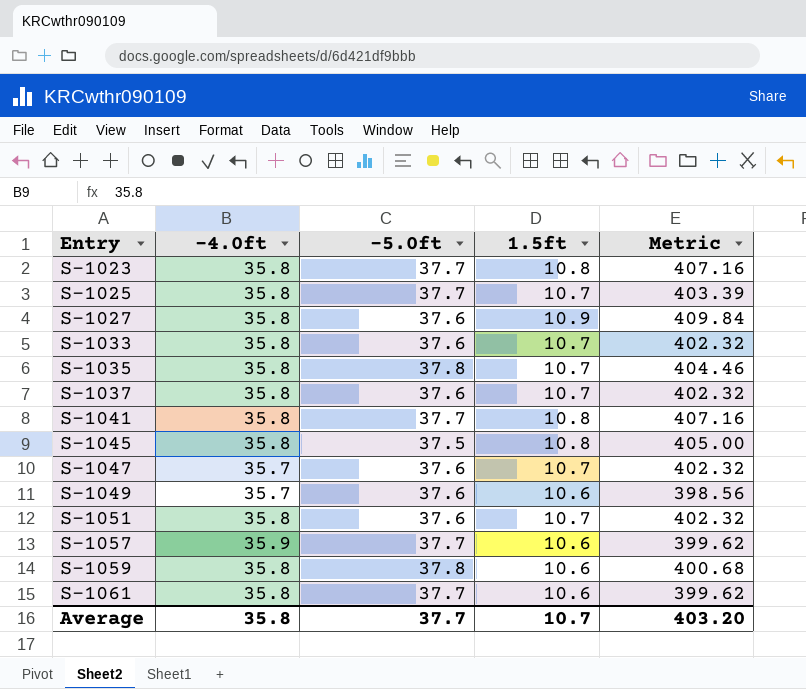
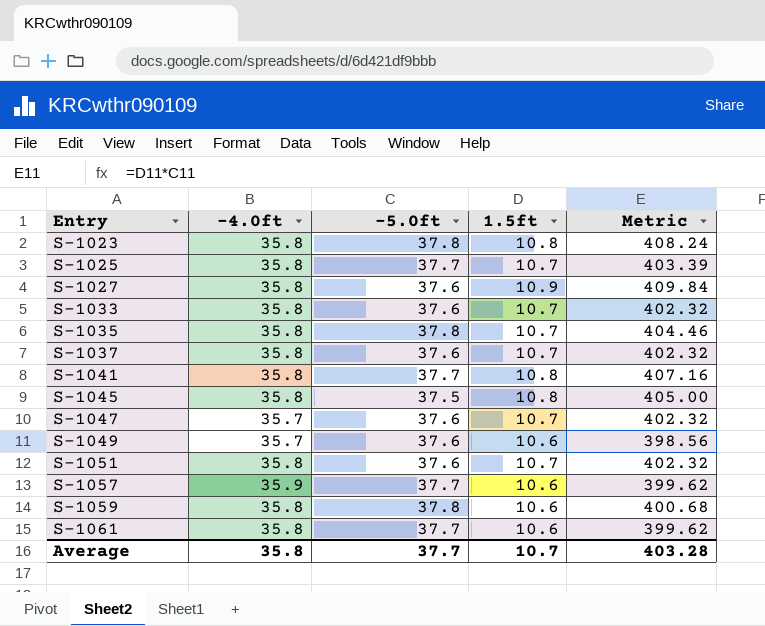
S-1023 | -5.0ft: 37.7 -> 37.8
S-1023 | Metric: 407.16 -> 408.24
Average | Metric: 403.20 -> 403.28

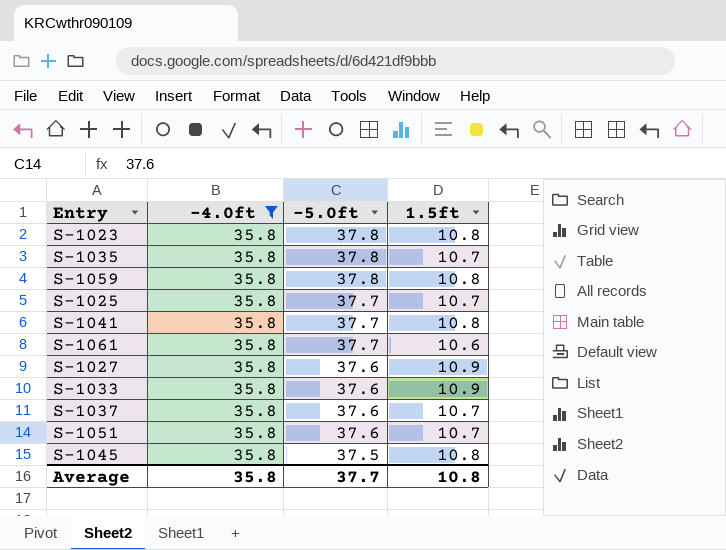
filter: none -> -4.0ft = 35.8
row order: Entry ascending -> -5.0ft descending
column Metric | formula: [-5.0ft] * [1.5ft] -> none
S-1059 | 1.5ft: 10.6 -> 10.8
S-1033 | 1.5ft: 10.7 -> 10.9
Average | 1.5ft: 10.7 -> 10.8

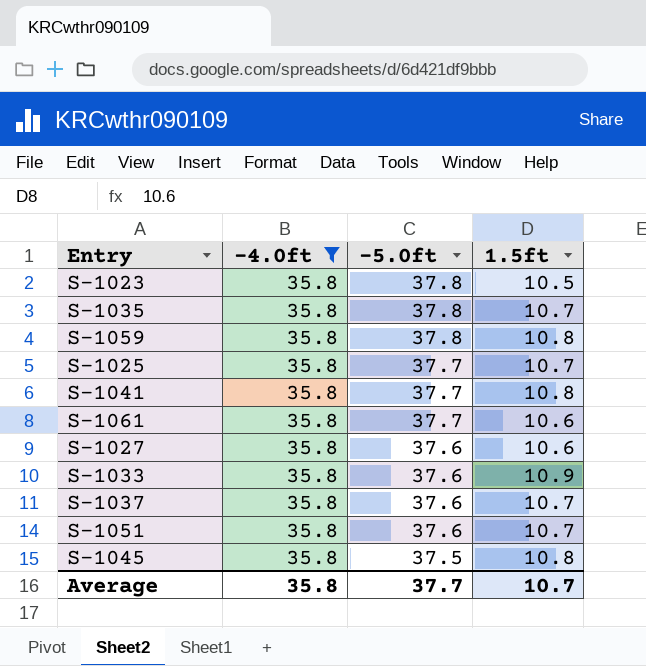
S-1023 | 1.5ft: 10.8 -> 10.5
S-1027 | 1.5ft: 10.9 -> 10.6
Average | 1.5ft: 10.8 -> 10.7

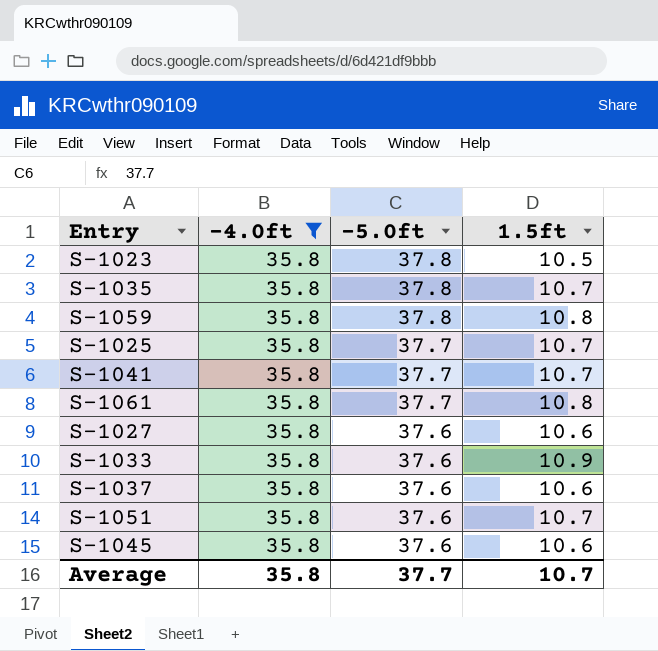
S-1041 | 1.5ft: 10.8 -> 10.7
S-1061 | 1.5ft: 10.6 -> 10.8
S-1037 | 1.5ft: 10.7 -> 10.6
S-1045 | -5.0ft: 37.5 -> 37.6
S-1045 | 1.5ft: 10.8 -> 10.6

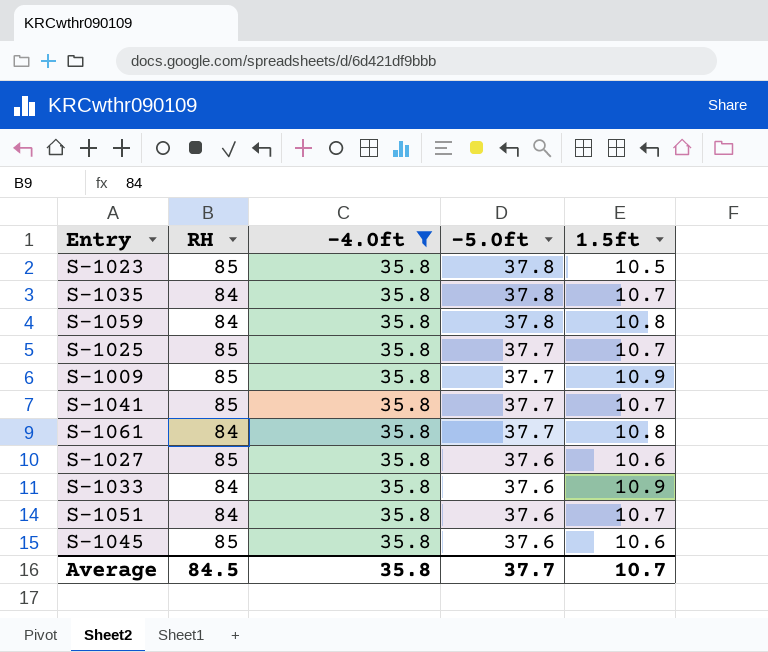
column RH | position: none -> 2
row S-1037: 35.8 | 37.6 | 10.6 -> none
row S-1009: none -> 85 | 35.8 | 37.7 | 10.9

